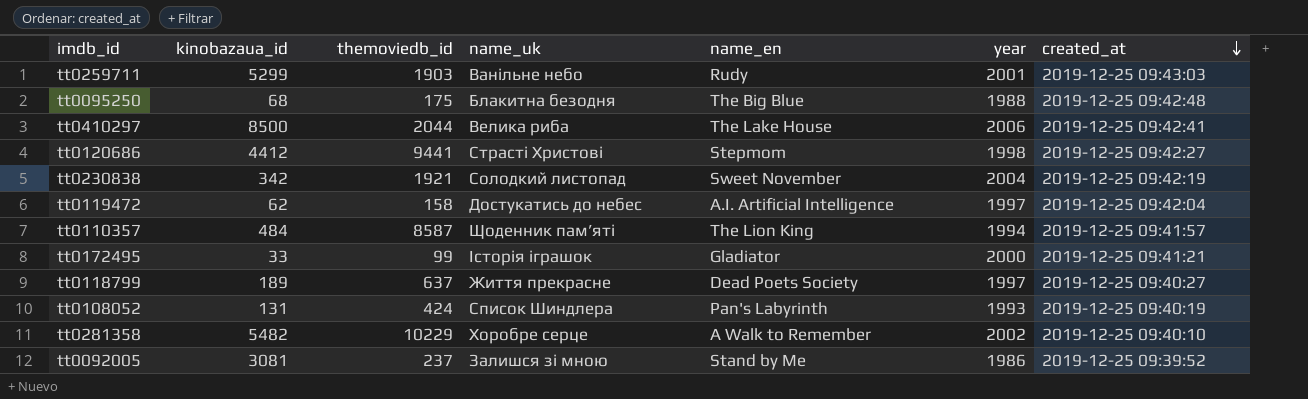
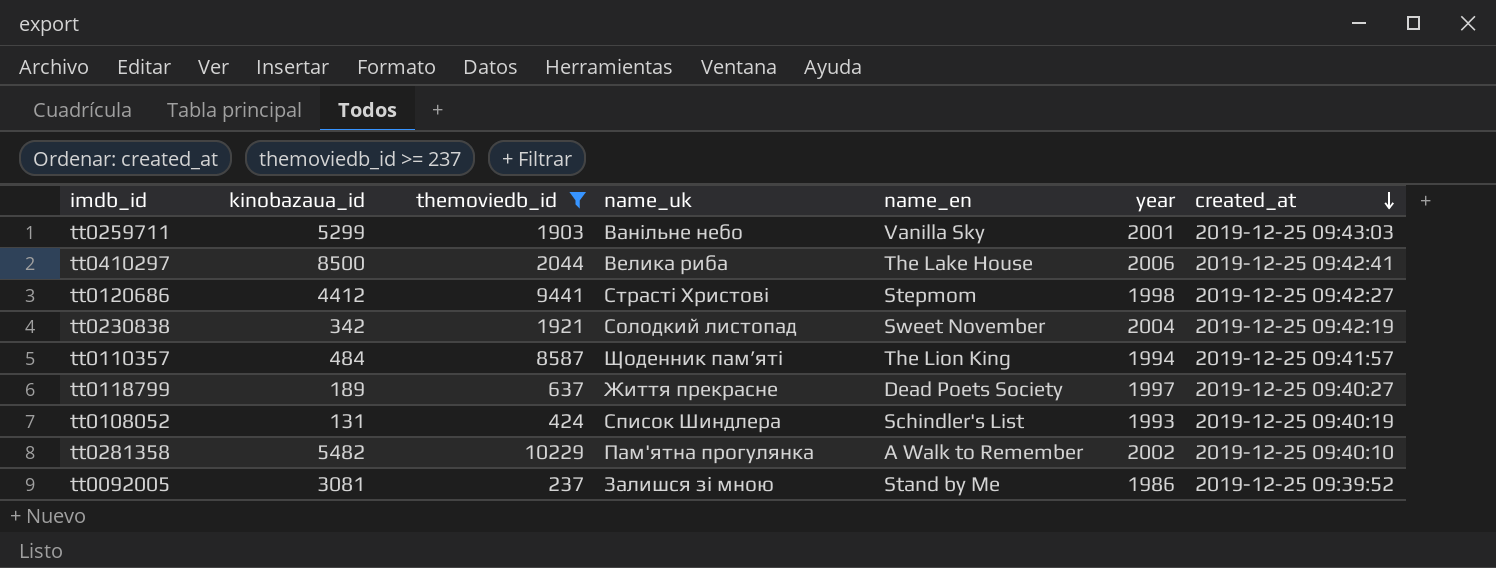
filter: none -> themoviedb_id >= 237
tt0259711 | name_en: Rudy -> Vanilla Sky
tt0108052 | name_en: Pan's Labyrinth -> Schindler's List
tt0281358 | name_uk: Хоробре серце -> Пам'ятна прогулянка

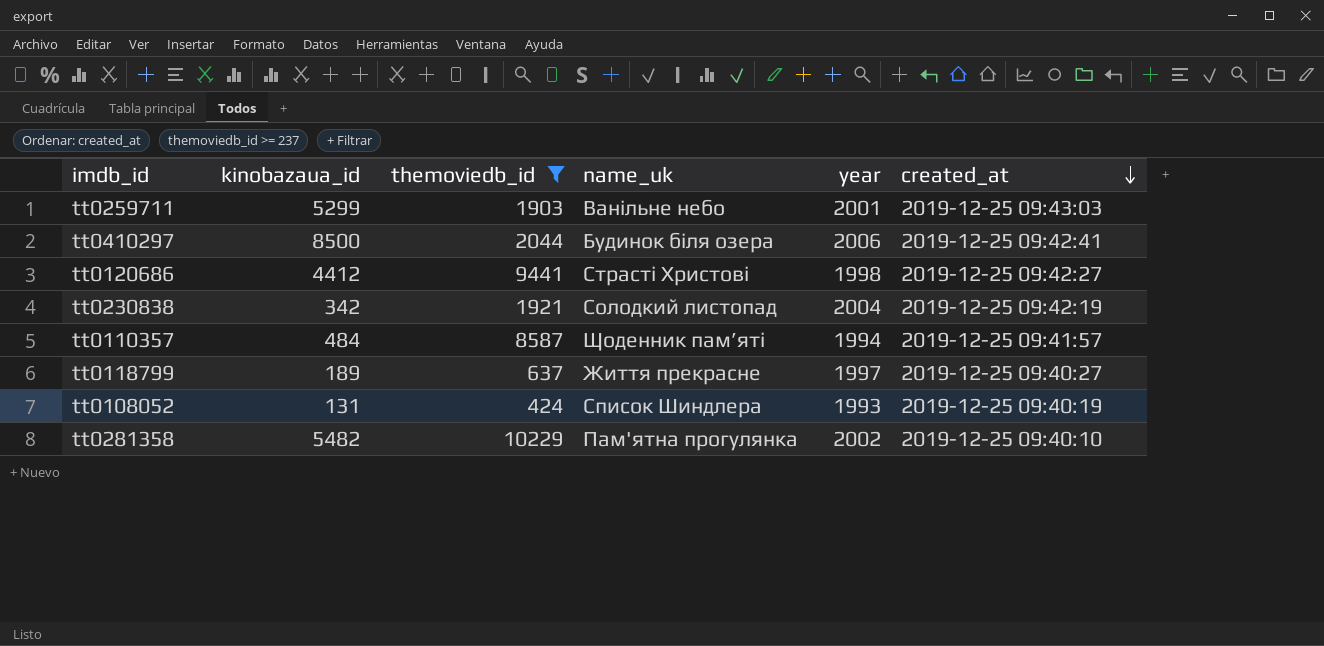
column name_en | position: 5 -> none
row tt0092005: 3081 | 237 | Залишся зі мною | Stand by Me | 1986 | 2019-12-25 09:39:52 -> none
tt0410297 | name_uk: Велика риба -> Будинок біля озера

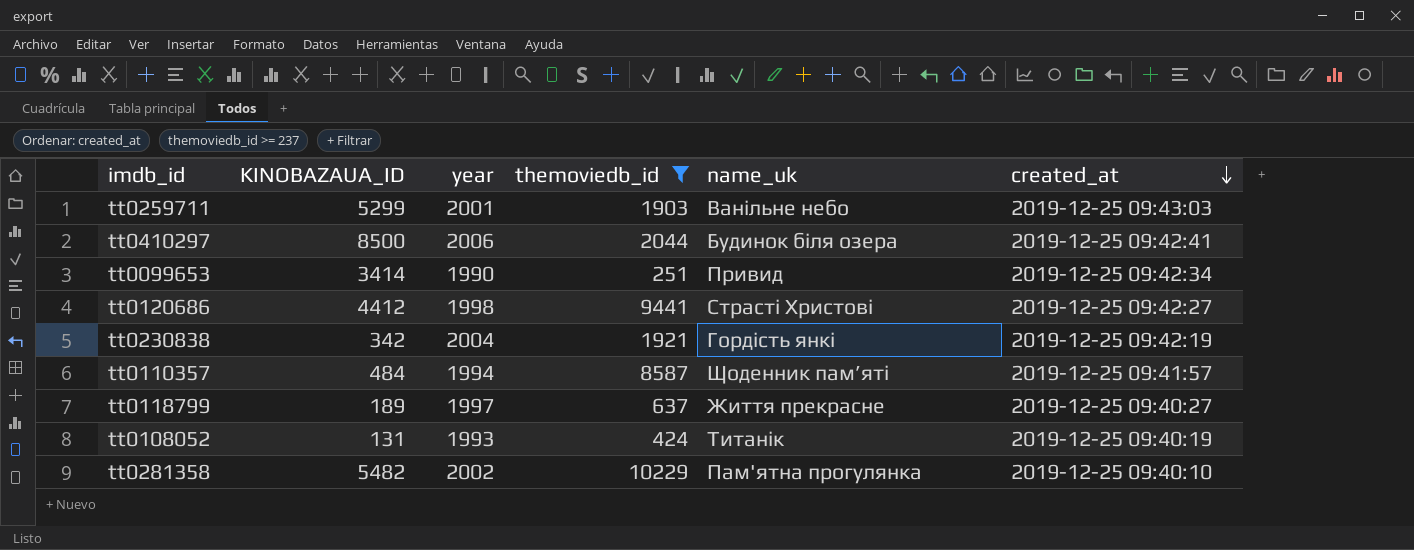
column name: kinobazaua_id -> KINOBAZAUA_ID
column year | position: 5 -> 3
row tt0099653: none -> 3414 | 1990 | 251 | Привид | 2019-12-25 09:42:34
tt0230838 | name_uk: Солодкий листопад -> Гордість янкі
tt0108052 | name_uk: Список Шиндлера -> Титанік

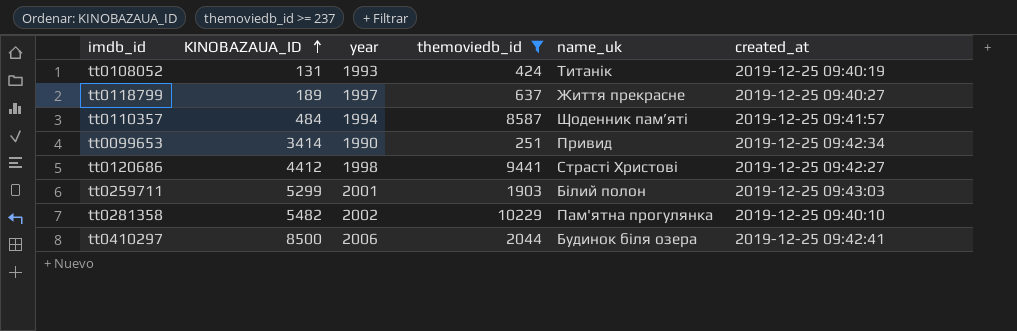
row order: created_at descending -> KINOBAZAUA_ID ascending
row tt0230838: 342 | 2004 | 1921 | Гордість янкі | 2019-12-25 09:42:19 -> none
tt0259711 | name_uk: Ванільне небо -> Білий полон

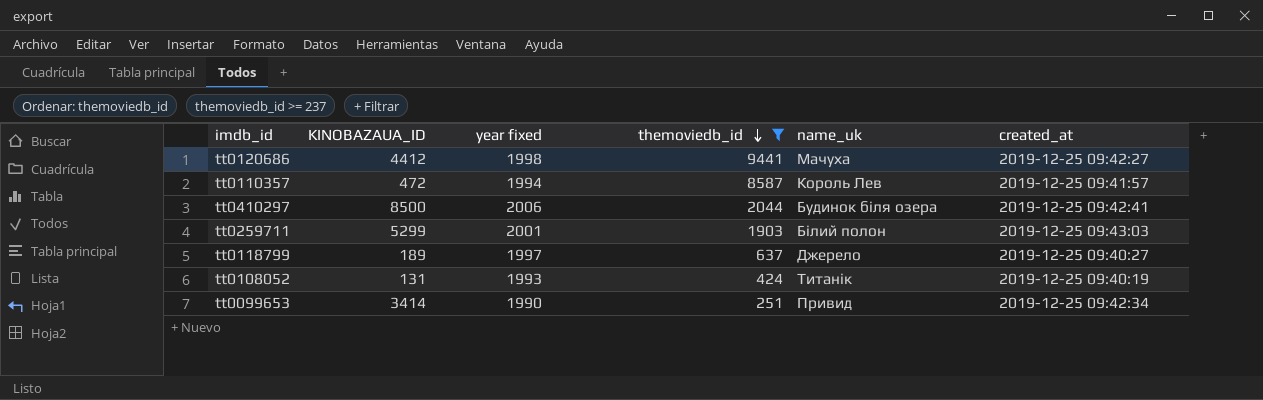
row order: KINOBAZAUA_ID ascending -> themoviedb_id descending
column name: year -> year fixed
row tt0281358: 5482 | 2002 | 10229 | Пам'ятна прогулянка | 2019-12-25 09:40:10 -> none
tt0120686 | name_uk: Страсті Христові -> Мачуха
tt0110357 | KINOBAZAUA_ID: 484 -> 472
tt0110357 | name_uk: Щоденник пам’яті -> Король Лев
tt0118799 | name_uk: Життя прекрасне -> Джерело

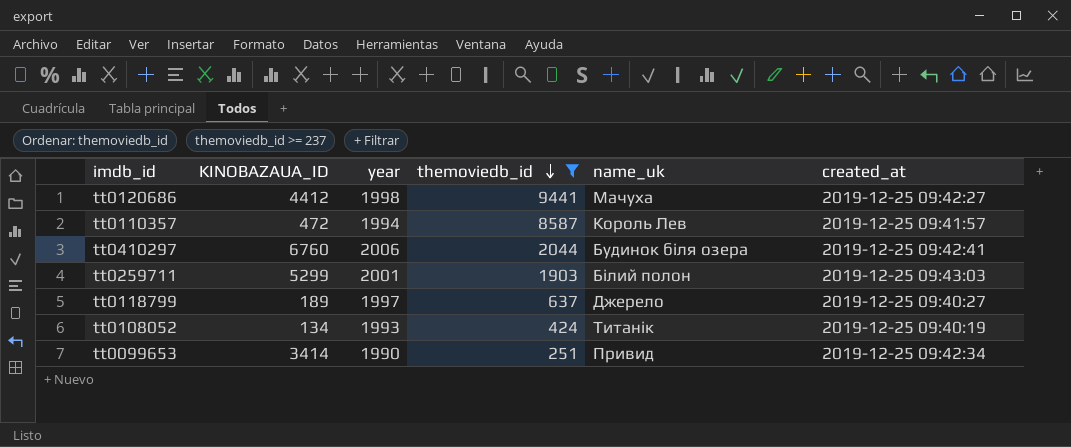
column name: year fixed -> year
tt0410297 | KINOBAZAUA_ID: 8500 -> 6760
tt0108052 | KINOBAZAUA_ID: 131 -> 134

